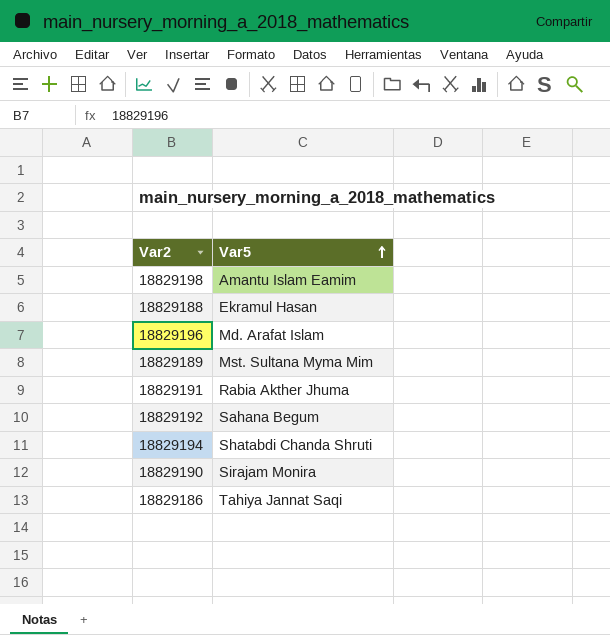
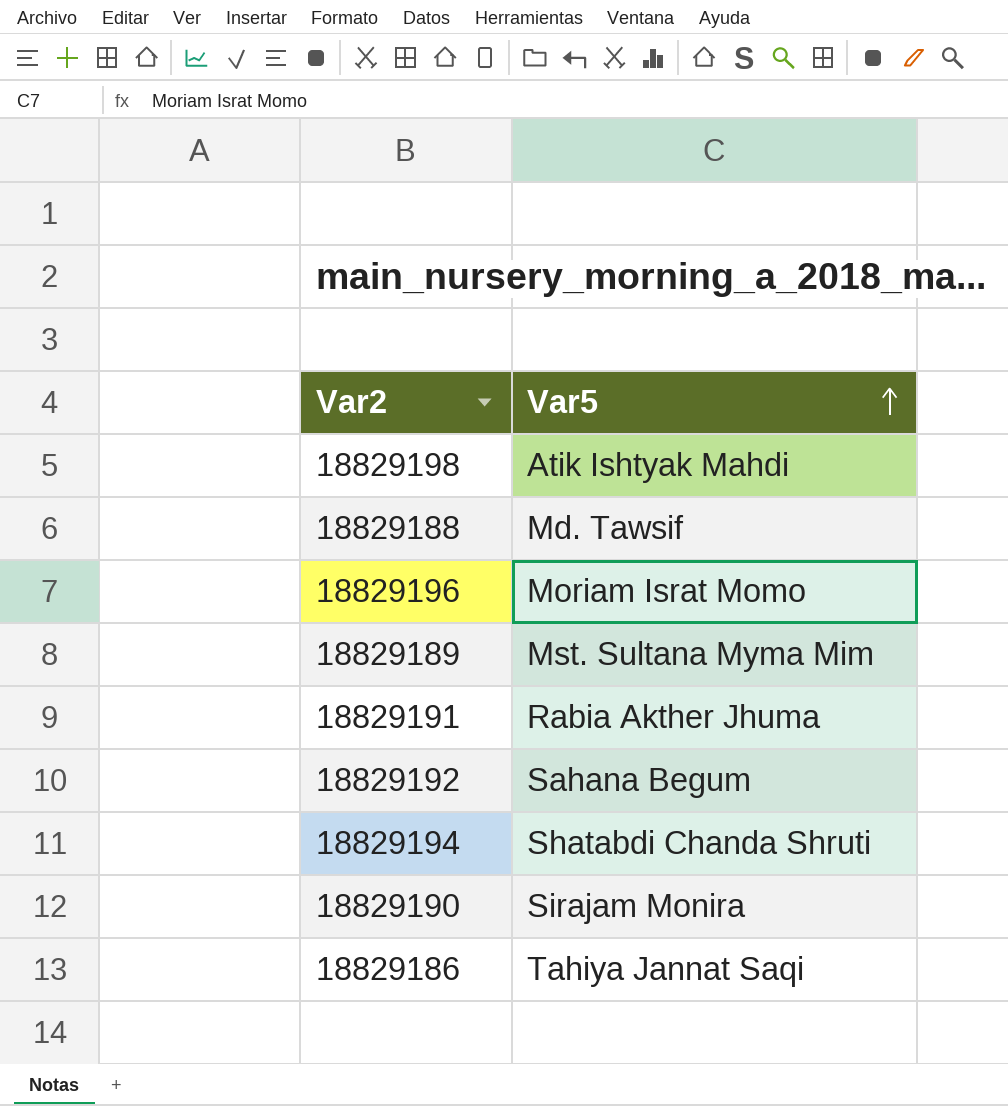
18829198 | Var5: Amantu Islam Eamim -> Atik Ishtyak Mahdi
18829188 | Var5: Ekramul Hasan -> Md. Tawsif
18829196 | Var5: Md. Arafat Islam -> Moriam Israt Momo

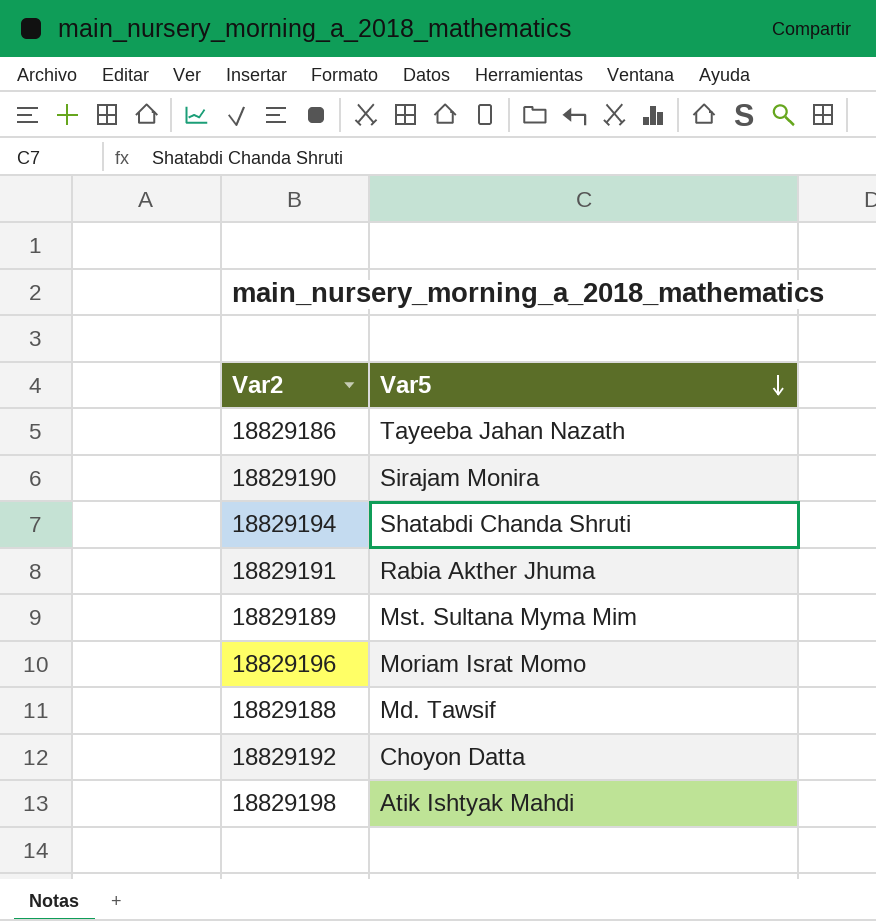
row order: Var5 ascending -> Var5 descending
18829186 | Var5: Tahiya Jannat Saqi -> Tayeeba Jahan Nazath
18829192 | Var5: Sahana Begum -> Choyon Datta

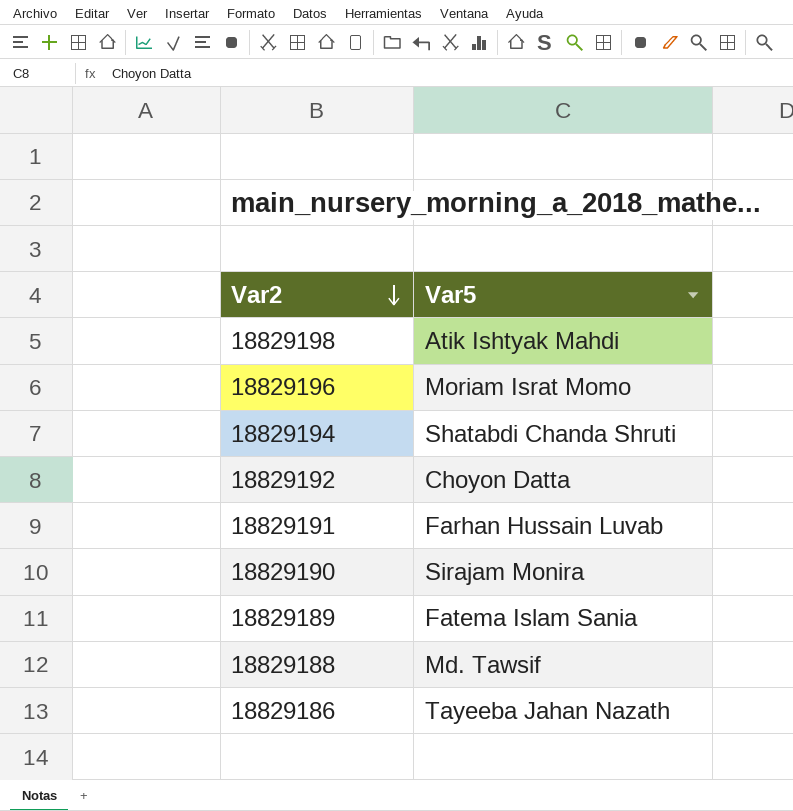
row order: Var5 descending -> Var2 descending
18829191 | Var5: Rabia Akther Jhuma -> Farhan Hussain Luvab
18829189 | Var5: Mst. Sultana Myma Mim -> Fatema Islam Sania

